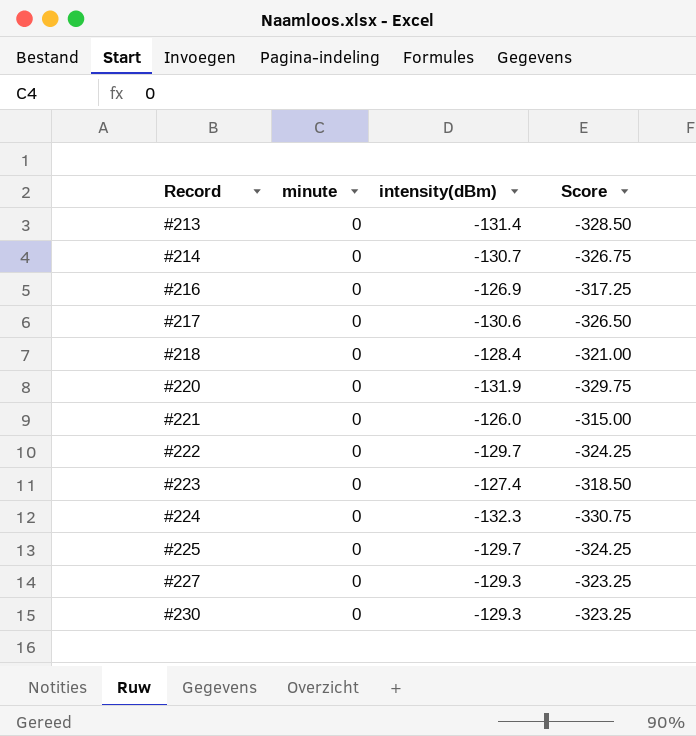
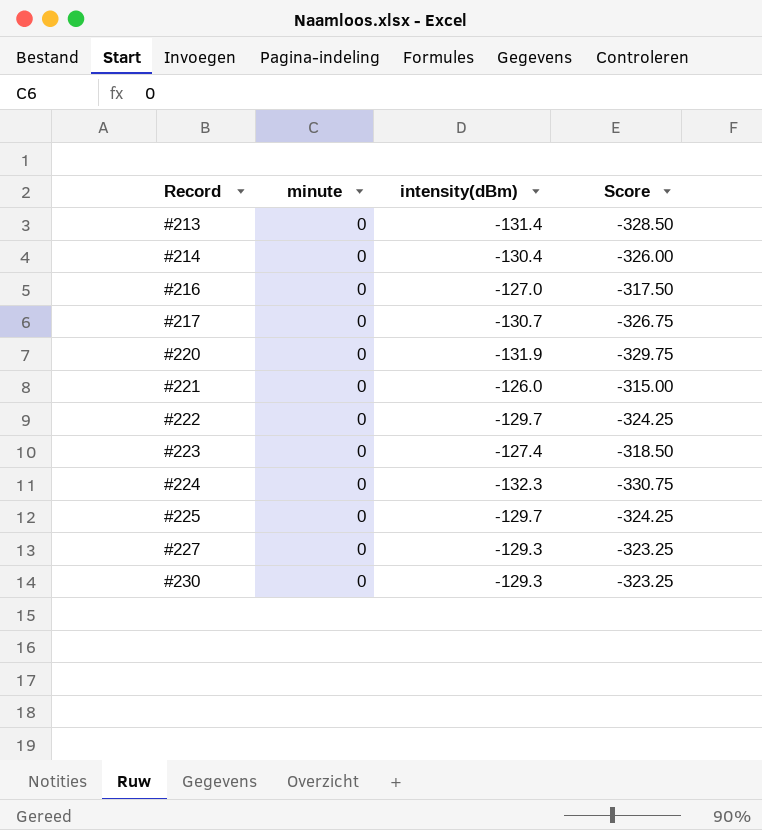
row #218: 0 | -128.4 | -321.00 -> none
#214 | intensity(dBm): -130.7 -> -130.4
#214 | Score: -326.75 -> -326.00
#216 | intensity(dBm): -126.9 -> -127.0
#216 | Score: -317.25 -> -317.50
#217 | intensity(dBm): -130.6 -> -130.7
#217 | Score: -326.50 -> -326.75

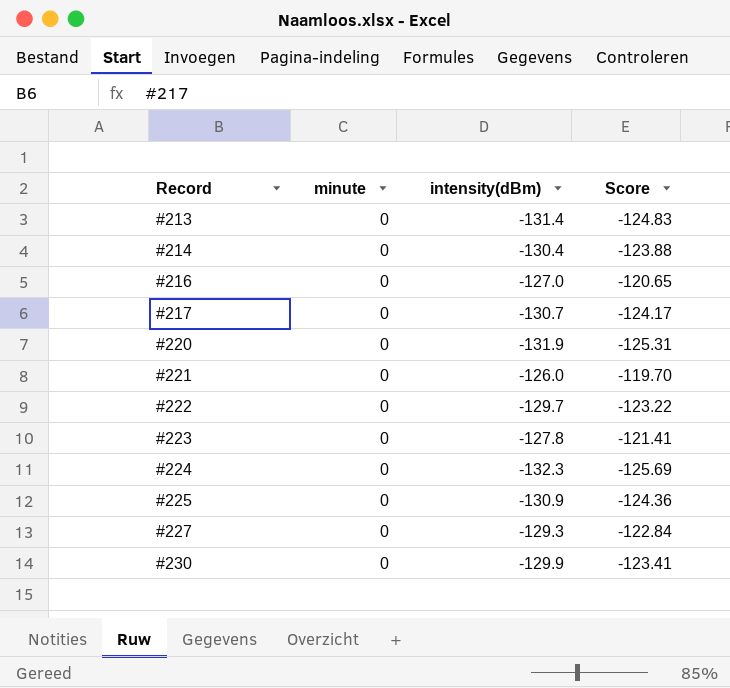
column Score | formula: [intensity(dBm)] * 2.5 -> [intensity(dBm)] * 0.95
#223 | intensity(dBm): -127.4 -> -127.8
#225 | intensity(dBm): -129.7 -> -130.9
#230 | intensity(dBm): -129.3 -> -129.9

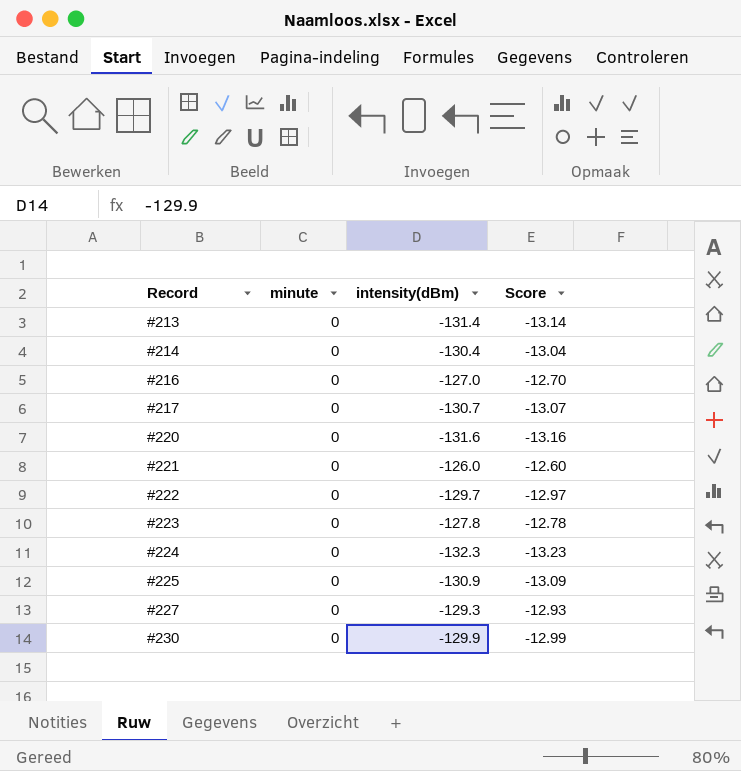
column Score | formula: [intensity(dBm)] * 0.95 -> [intensity(dBm)] * 0.1
#220 | intensity(dBm): -131.9 -> -131.6

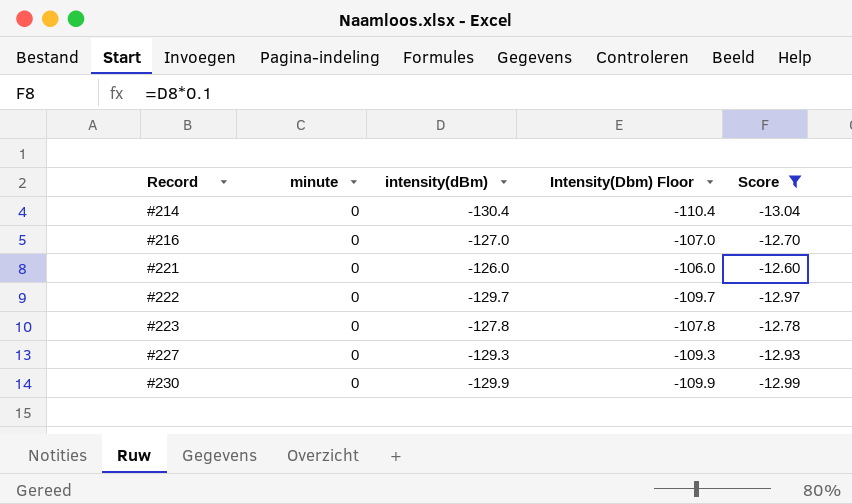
filter: none -> Score >= -13.04
column Intensity(Dbm) Floor | formula: none -> [intensity(dBm)] + 20

